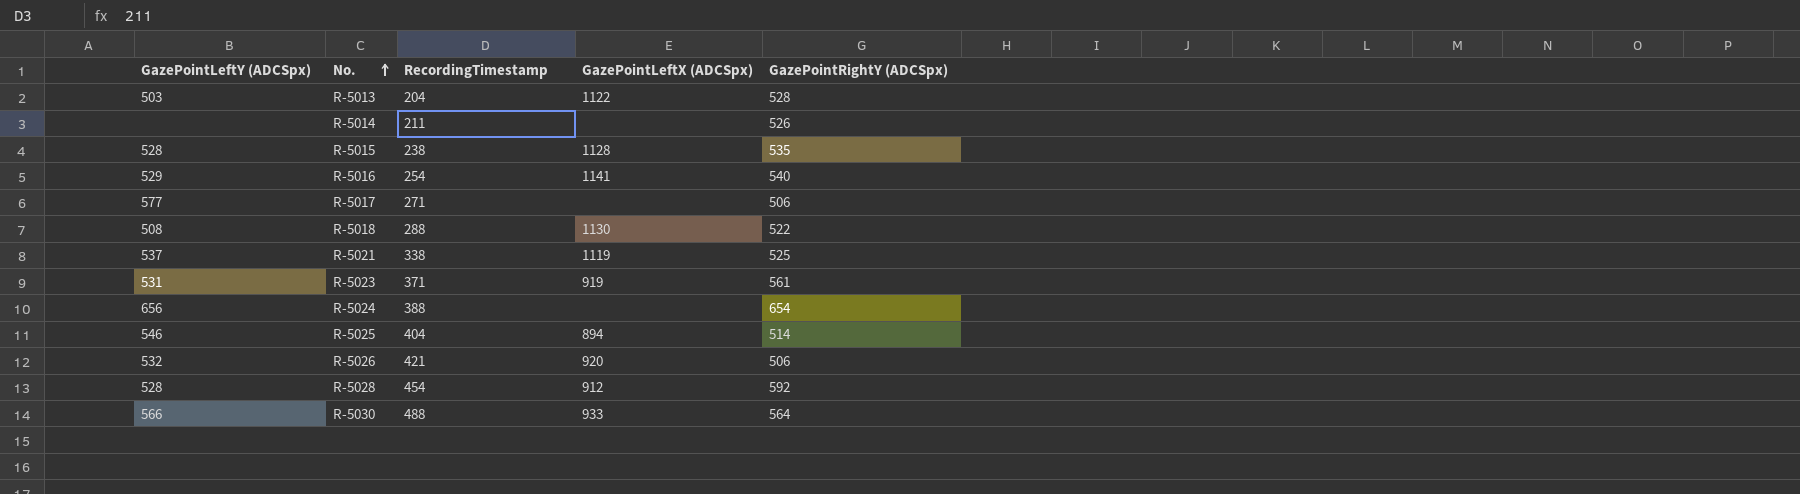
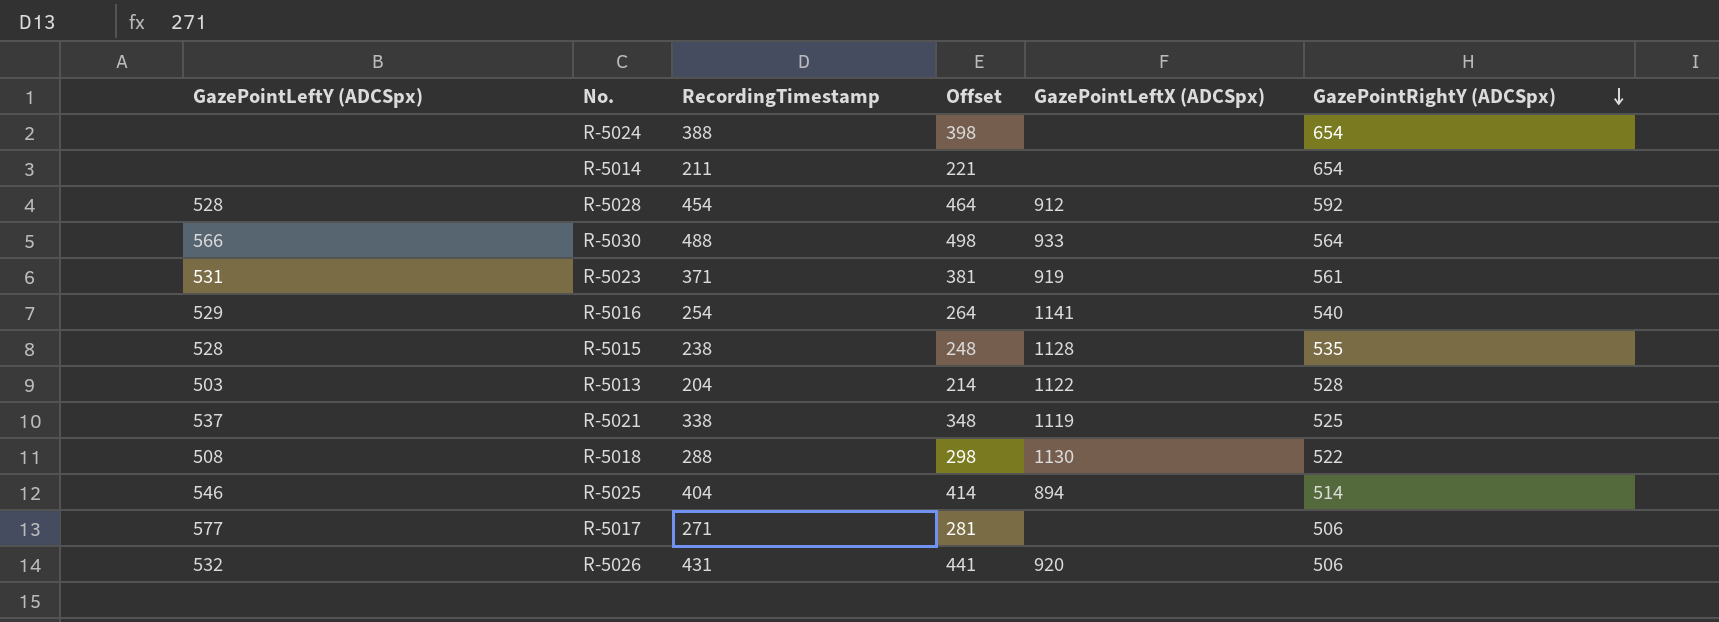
row order: No. ascending -> GazePointRightY (ADCSpx) descending
column Offset | formula: none -> [RecordingTimestamp] + 10
R-5024 | GazePointLeftY (ADCSpx): 656 -> none
R-5014 | GazePointRightY (ADCSpx): 526 -> 654
R-5026 | RecordingTimestamp: 421 -> 431

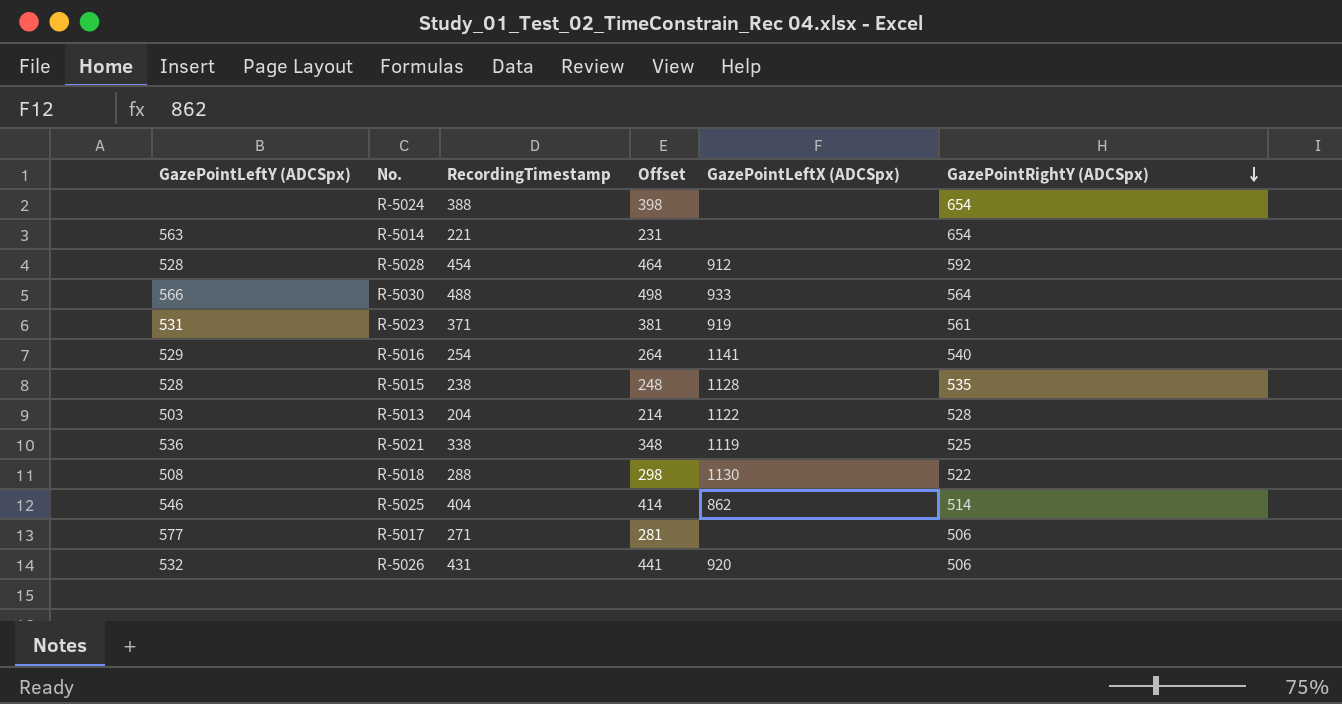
R-5014 | GazePointLeftY (ADCSpx): none -> 563
R-5014 | RecordingTimestamp: 211 -> 221
R-5014 | Offset: 221 -> 231
R-5021 | GazePointLeftY (ADCSpx): 537 -> 536
R-5025 | GazePointLeftX (ADCSpx): 894 -> 862

